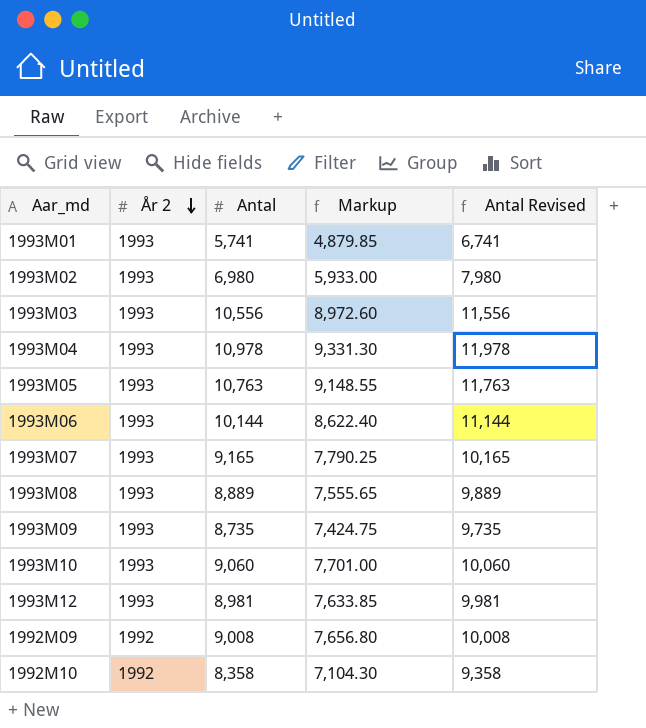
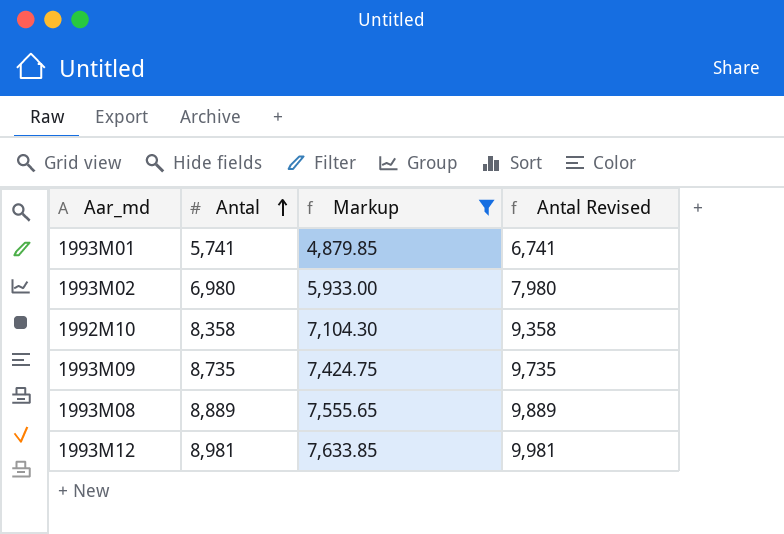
filter: none -> Markup <= 7,633.85
row order: År 2 descending -> Antal ascending
column År 2 | position: 2 -> none

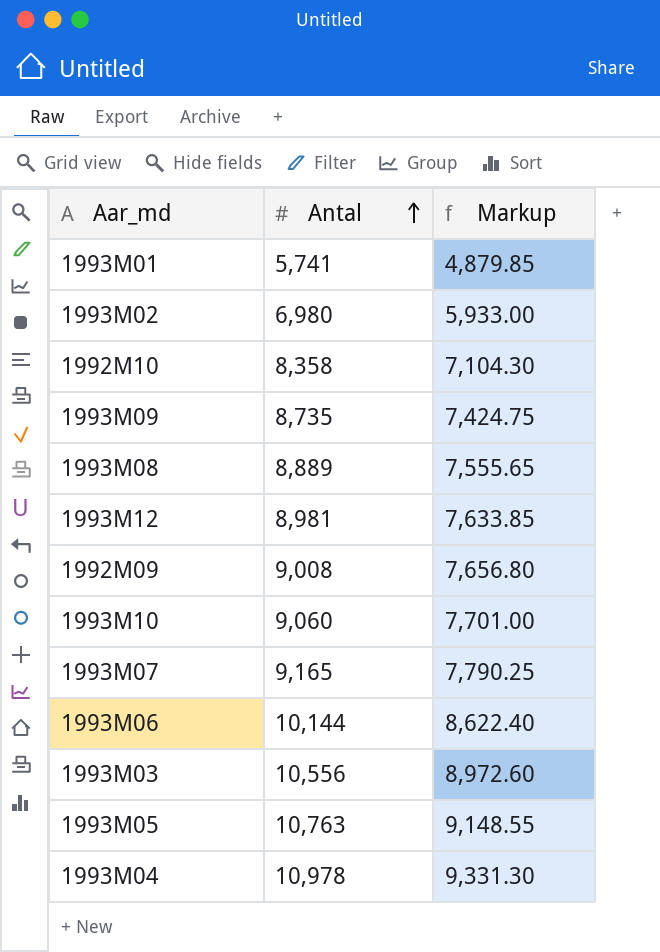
filter: Markup <= 7,633.85 -> none
column Antal Revised | formula: [Antal] + 1000 -> none

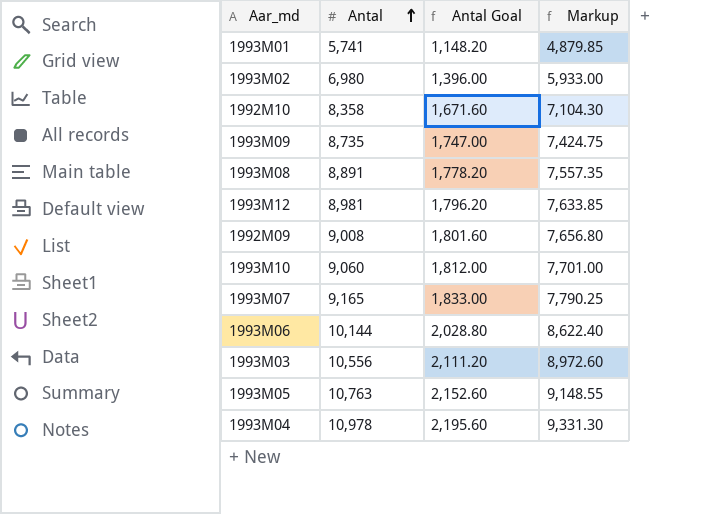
column Antal Goal | formula: none -> [Antal] * 0.2
1993M08 | Antal: 8,889 -> 8,891
1993M08 | Markup: 7,555.65 -> 7,557.35

